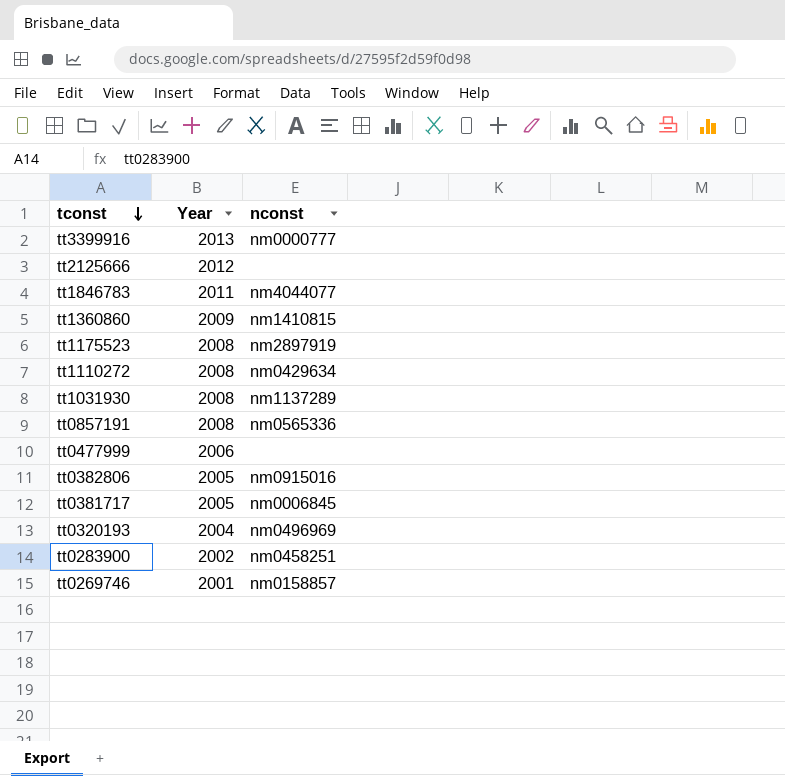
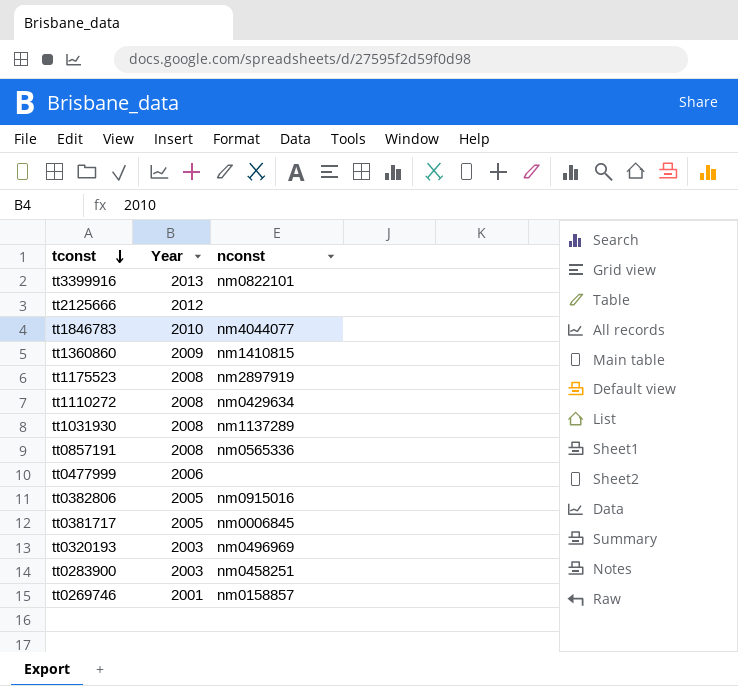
tt3399916 | nconst: nm0000777 -> nm0822101
tt1846783 | Year: 2011 -> 2010
tt0320193 | Year: 2004 -> 2003
tt0283900 | Year: 2002 -> 2003

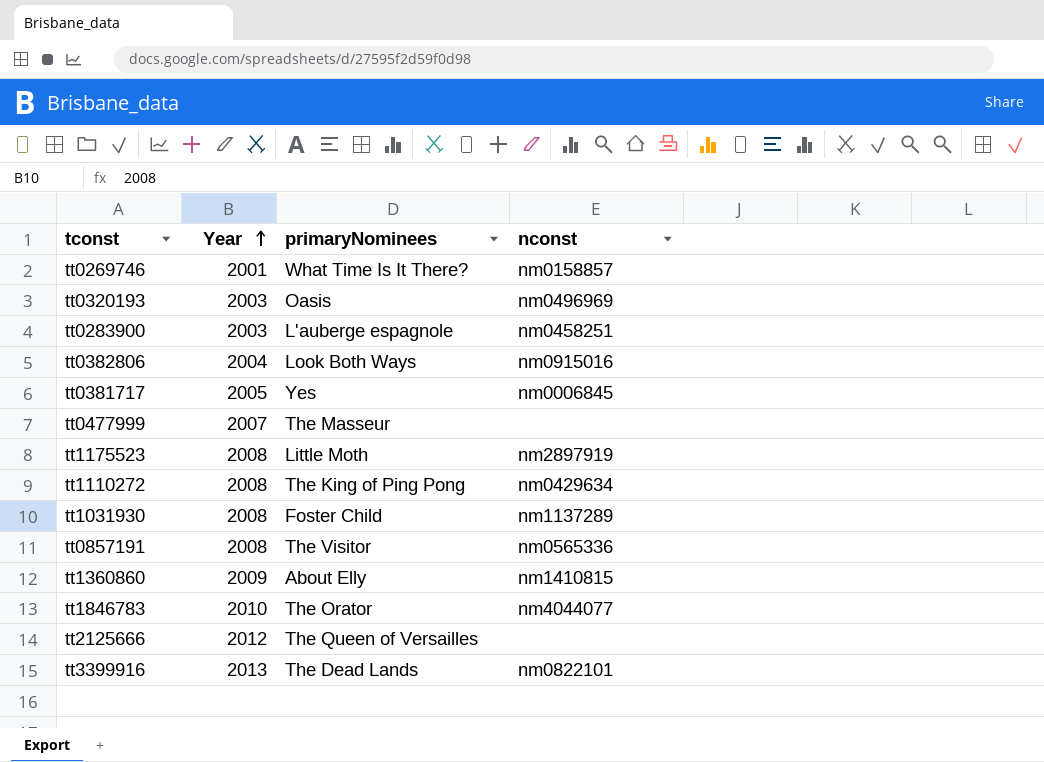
row order: tconst descending -> Year ascending
column primaryNominees | position: none -> 3
tt0382806 | Year: 2005 -> 2004
tt0477999 | Year: 2006 -> 2007

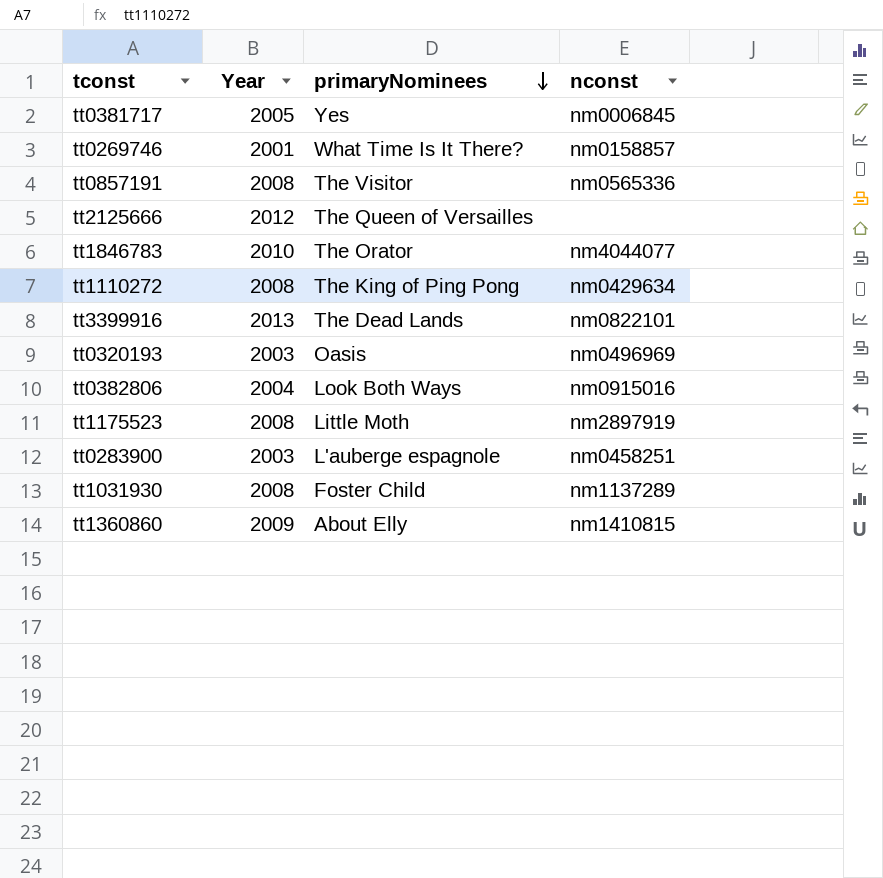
row order: Year ascending -> primaryNominees descending
row tt0477999: 2007 | The Masseur | none -> none

